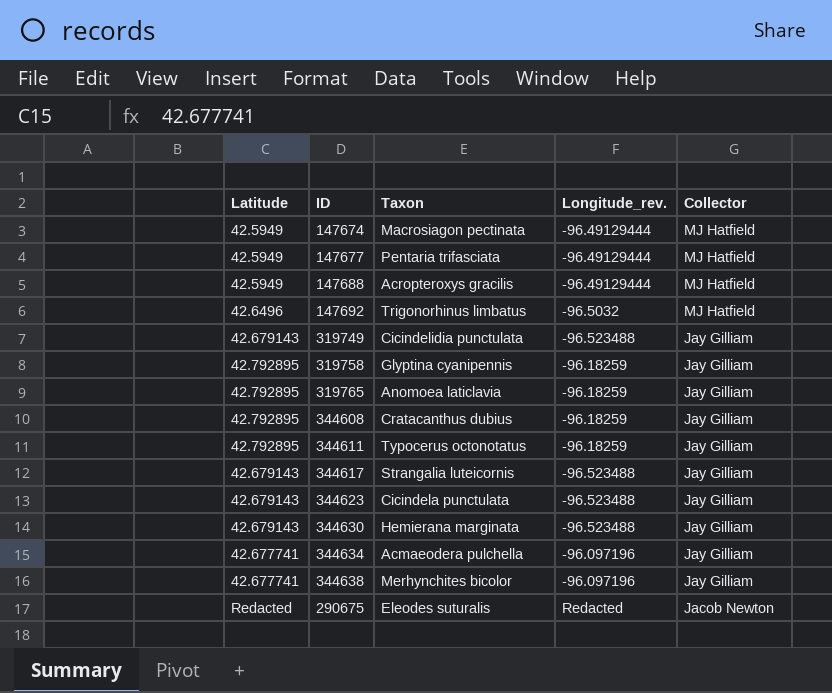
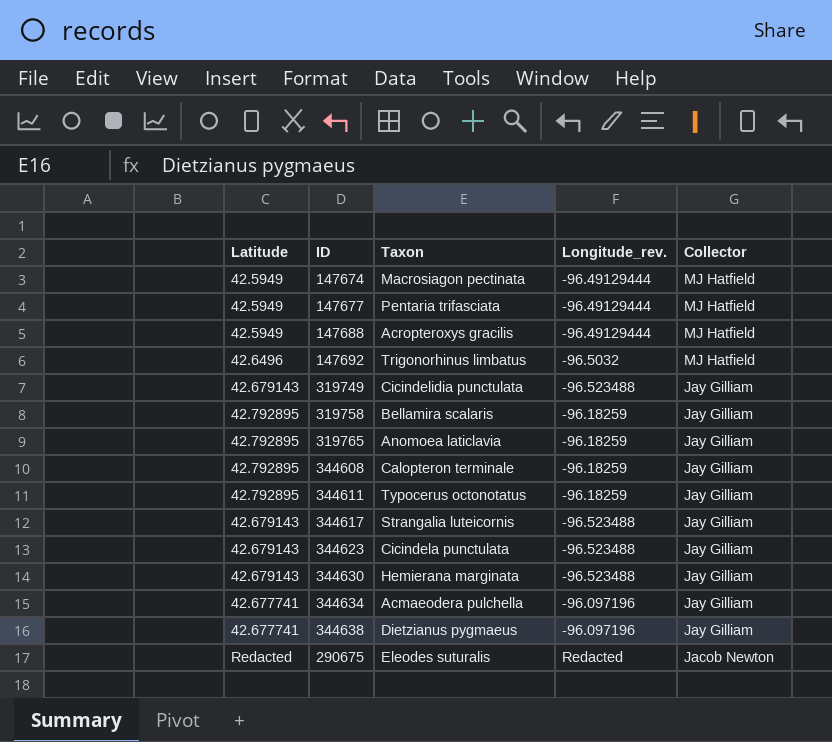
319758 | Taxon: Glyptina cyanipennis -> Bellamira scalaris
344608 | Taxon: Cratacanthus dubius -> Calopteron terminale
344638 | Taxon: Merhynchites bicolor -> Dietzianus pygmaeus

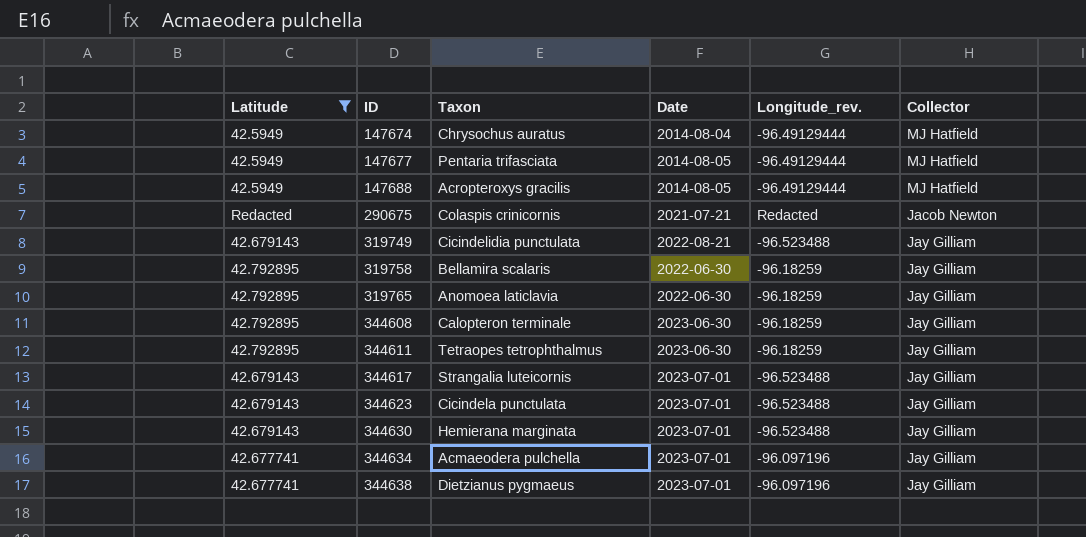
filter: none -> Latitude != 42.6496
row order: Collector descending -> ID ascending
column Date | position: none -> 4
147674 | Taxon: Macrosiagon pectinata -> Chrysochus auratus
290675 | Taxon: Eleodes suturalis -> Colaspis crinicornis
344611 | Taxon: Typocerus octonotatus -> Tetraopes tetrophthalmus

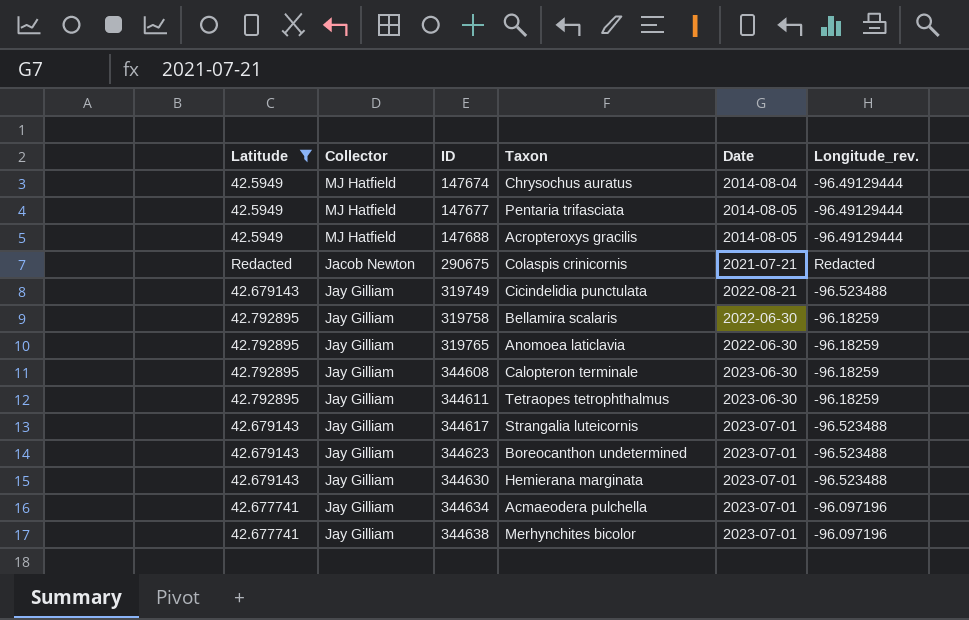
column Collector | position: 6 -> 2
344623 | Taxon: Cicindela punctulata -> Boreocanthon undetermined
344638 | Taxon: Dietzianus pygmaeus -> Merhynchites bicolor

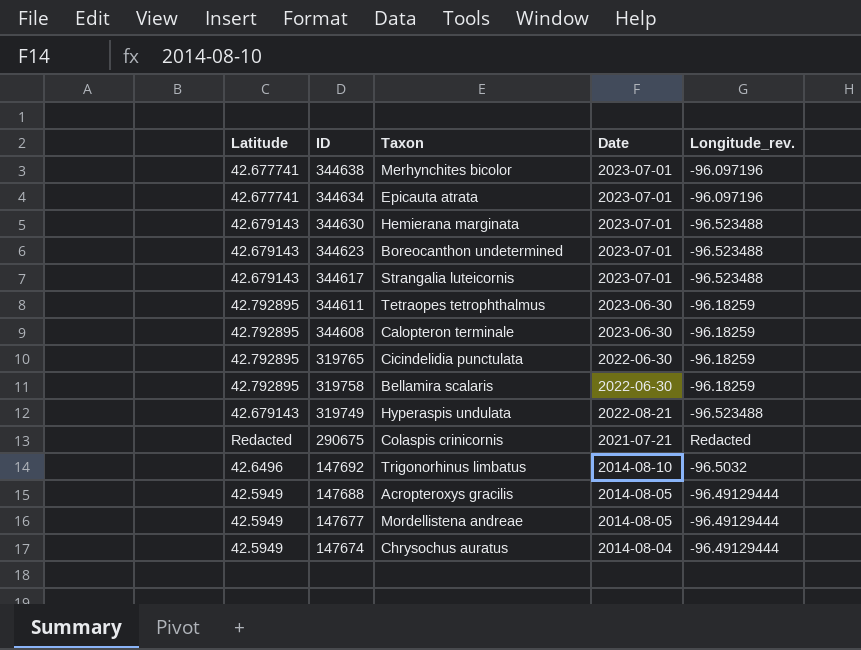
filter: Latitude != 42.6496 -> none
row order: ID ascending -> ID descending
column Collector | position: 2 -> none
344634 | Taxon: Acmaeodera pulchella -> Epicauta atrata
319765 | Taxon: Anomoea laticlavia -> Cicindelidia punctulata
319749 | Taxon: Cicindelidia punctulata -> Hyperaspis undulata
147677 | Taxon: Pentaria trifasciata -> Mordellistena andreae

